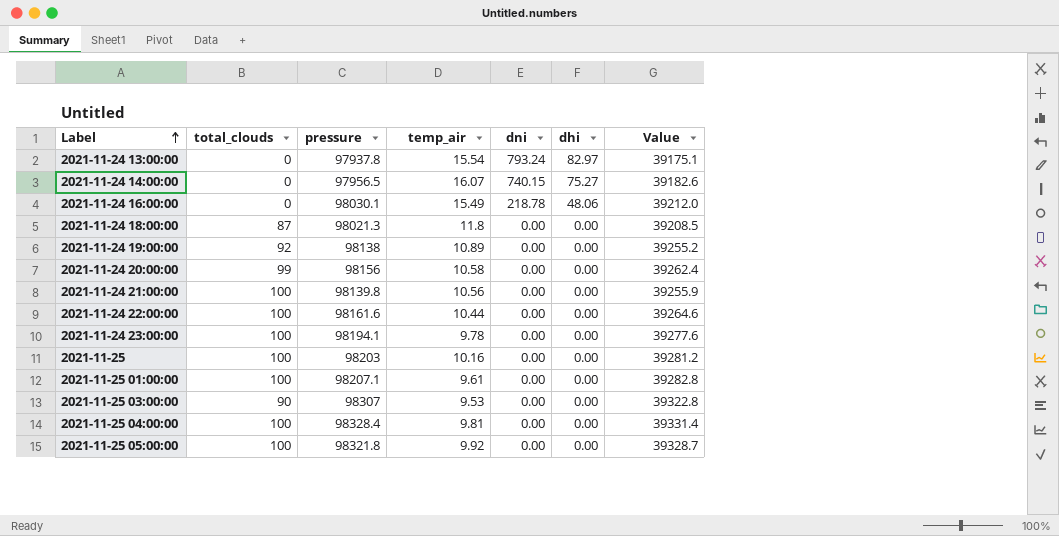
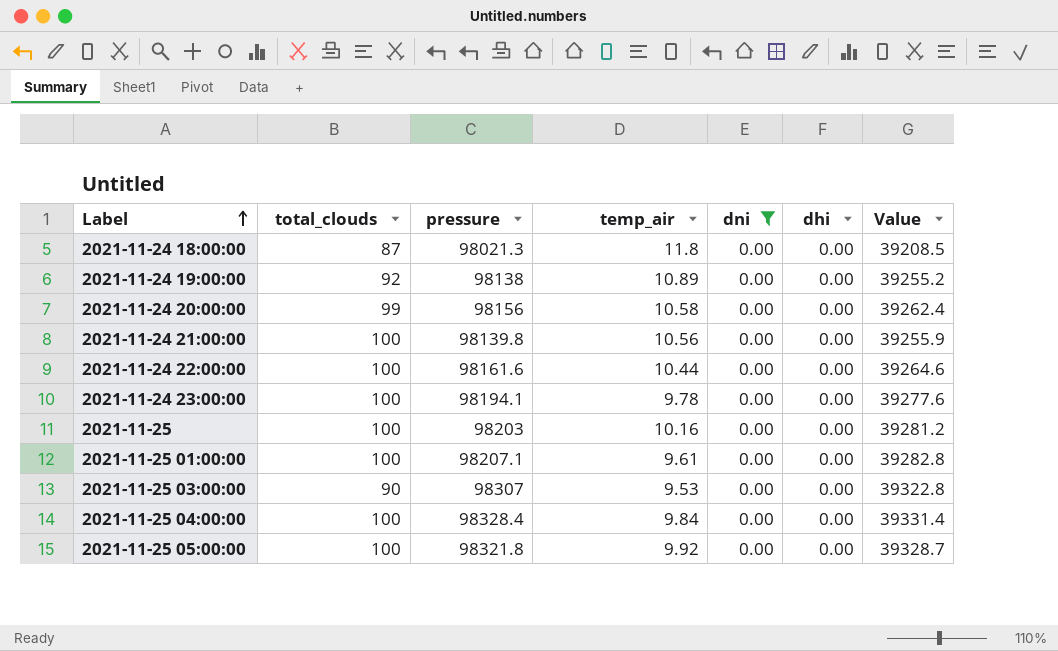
filter: none -> dni = 0.00
2021-11-25 04:00:00 | temp_air: 9.81 -> 9.84

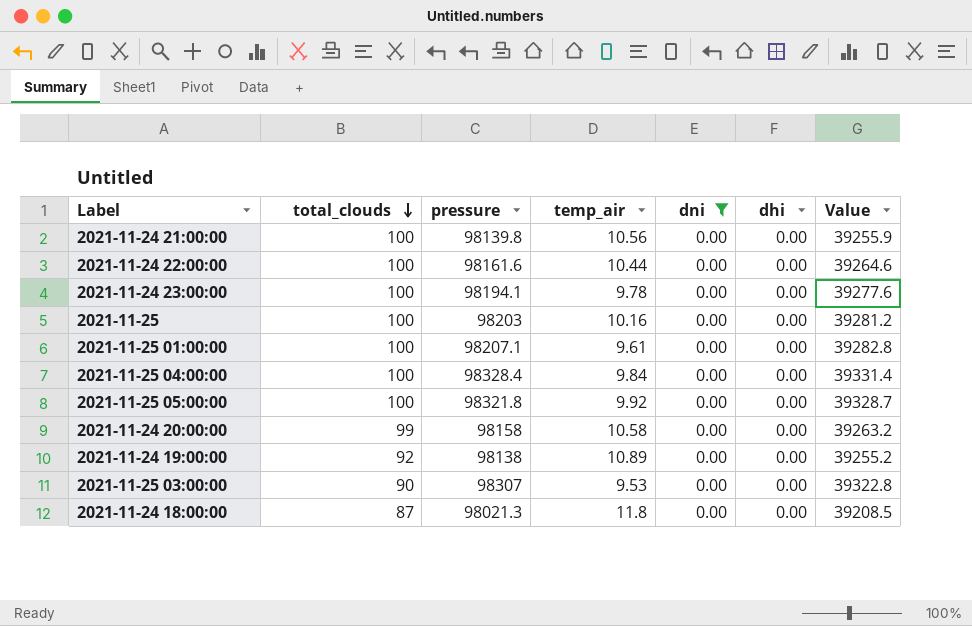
row order: Label ascending -> total_clouds descending
2021-11-24 20:00:00 | pressure: 98156 -> 98158
2021-11-24 20:00:00 | Value: 39262.4 -> 39263.2

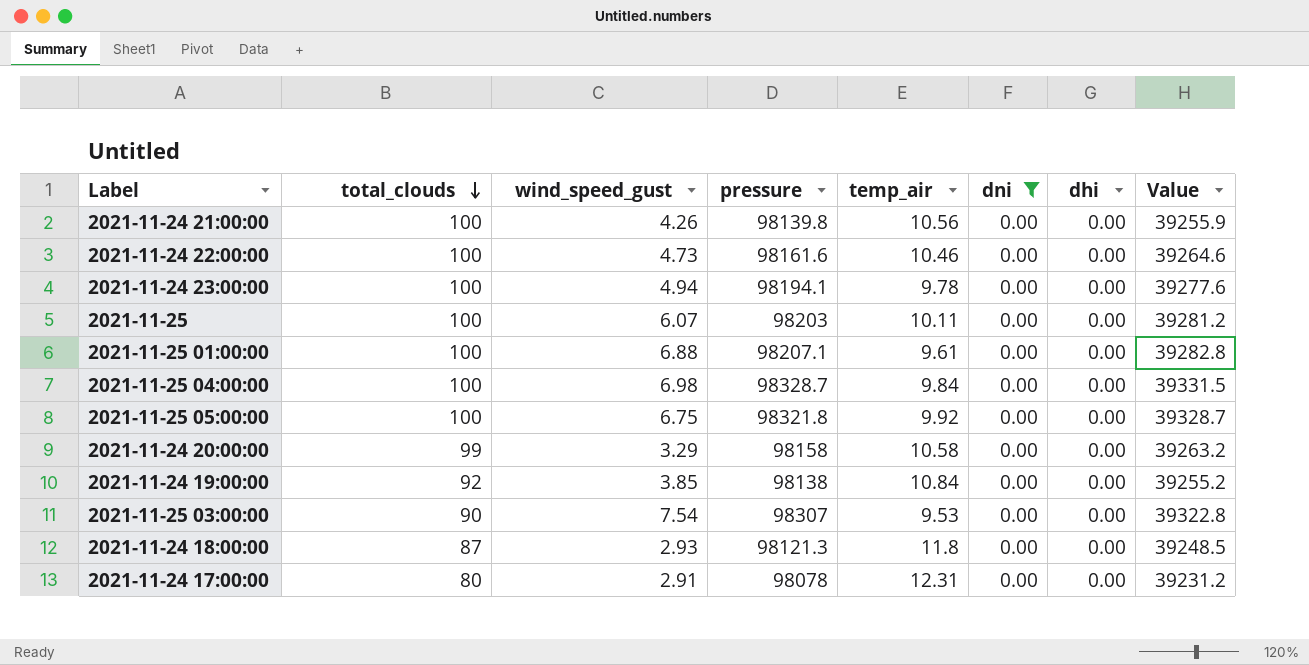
column wind_speed_gust | position: none -> 3
2021-11-24 22:00:00 | temp_air: 10.44 -> 10.46
2021-11-25 | temp_air: 10.16 -> 10.11
2021-11-25 04:00:00 | pressure: 98328.4 -> 98328.7
2021-11-25 04:00:00 | Value: 39331.4 -> 39331.5
2021-11-24 19:00:00 | temp_air: 10.89 -> 10.84
2021-11-24 18:00:00 | pressure: 98021.3 -> 98121.3
2021-11-24 18:00:00 | Value: 39208.5 -> 39248.5
row 2021-11-24 17:00:00: none -> 80 | 2.91 | 98078 | 12.31 | 0.00 | 0.00 | 39231.2

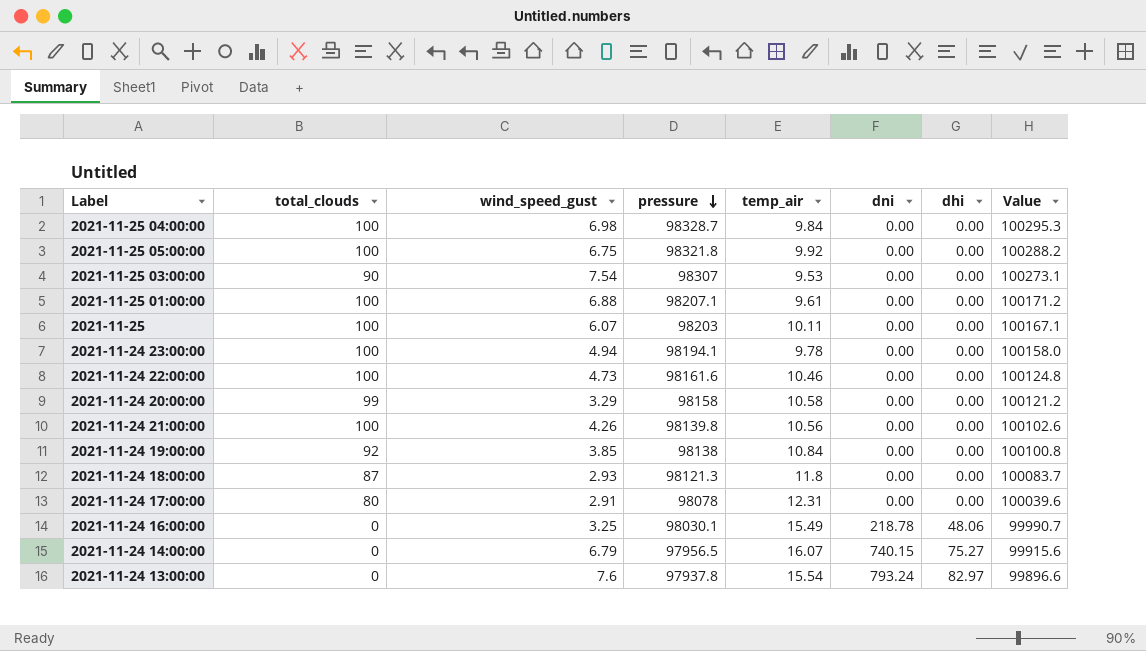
filter: dni = 0.00 -> none
row order: total_clouds descending -> pressure descending
column Value | formula: [pressure] * 0.4 -> [pressure] * 1.02

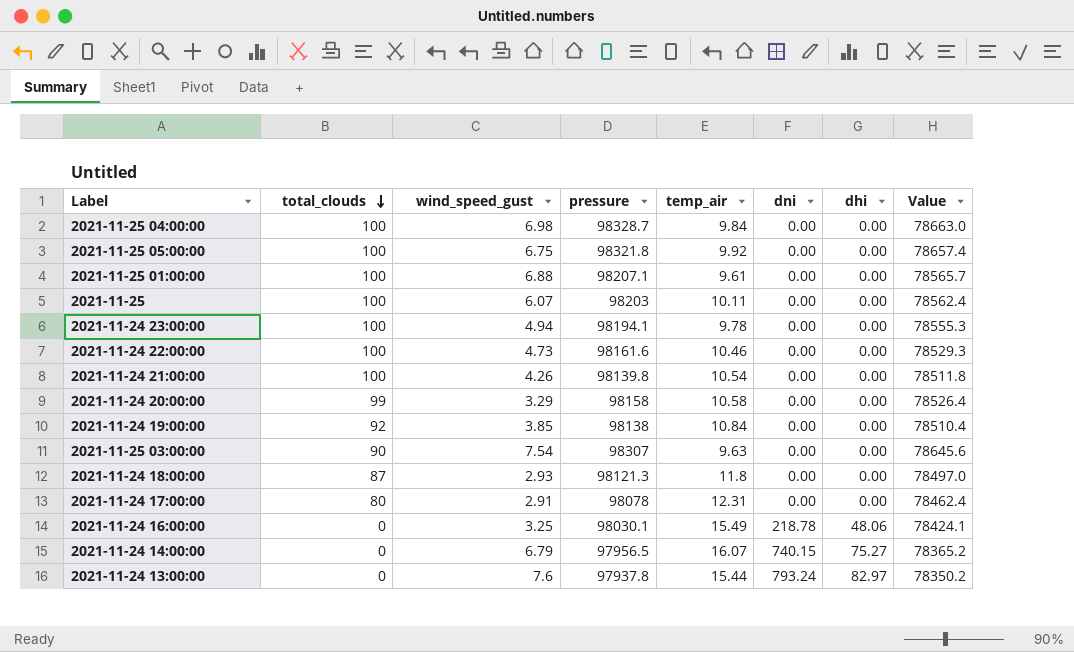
row order: pressure descending -> total_clouds descending
column Value | formula: [pressure] * 1.02 -> [pressure] * 0.8
2021-11-24 21:00:00 | temp_air: 10.56 -> 10.54
2021-11-25 03:00:00 | temp_air: 9.53 -> 9.63
2021-11-24 13:00:00 | temp_air: 15.54 -> 15.44

